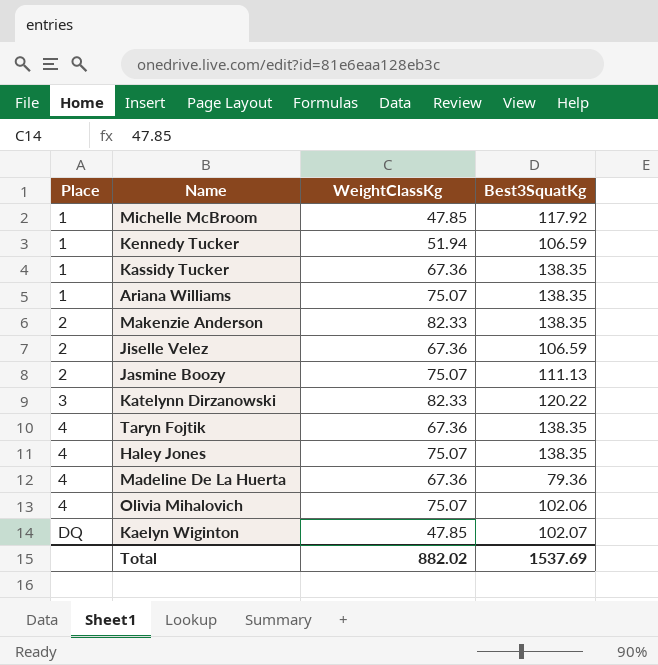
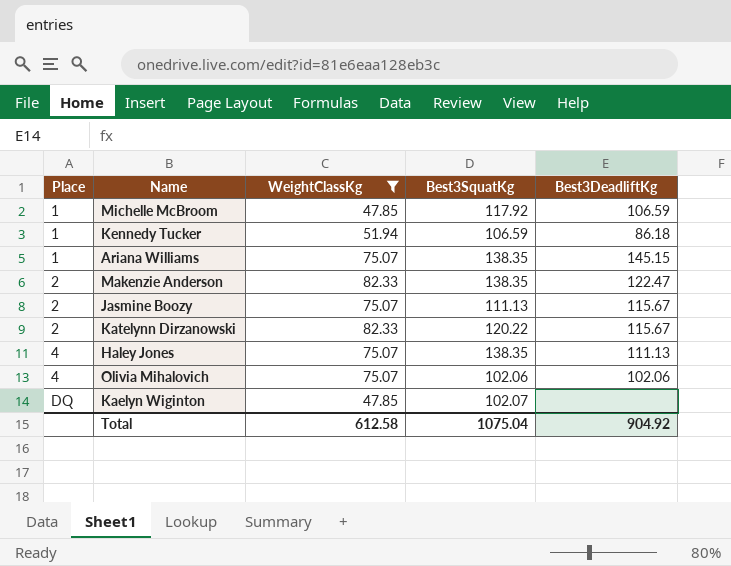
filter: none -> WeightClassKg != 67.36
column Best3DeadliftKg | position: none -> 5
Katelynn Dirzanowski | Place: 3 -> 2
Total | WeightClassKg: 882.02 -> 612.58
Total | Best3SquatKg: 1537.69 -> 1075.04

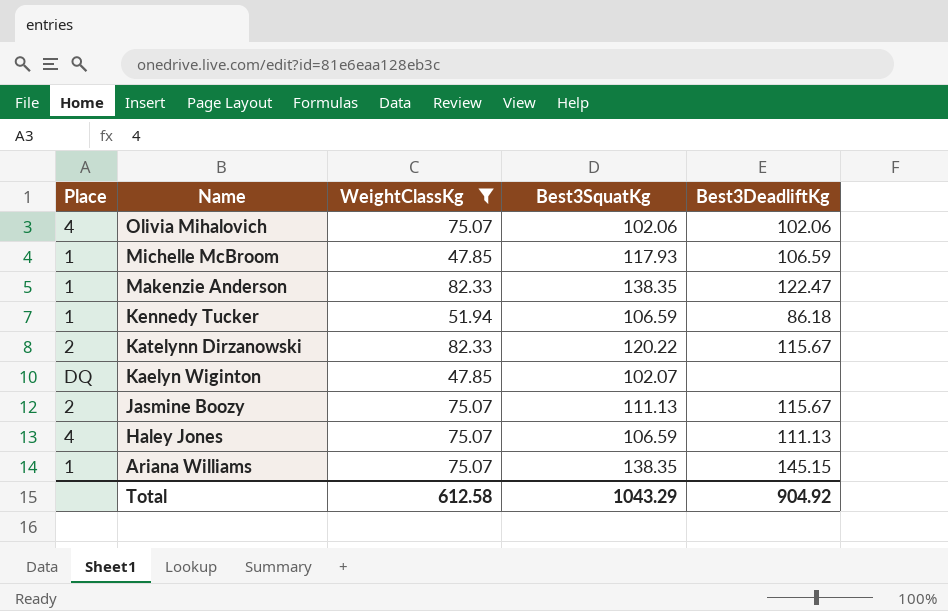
row order: Place ascending -> Name descending
Michelle McBroom | Best3SquatKg: 117.92 -> 117.93
Makenzie Anderson | Place: 2 -> 1
Haley Jones | Best3SquatKg: 138.35 -> 106.59
Total | Best3SquatKg: 1075.04 -> 1043.29

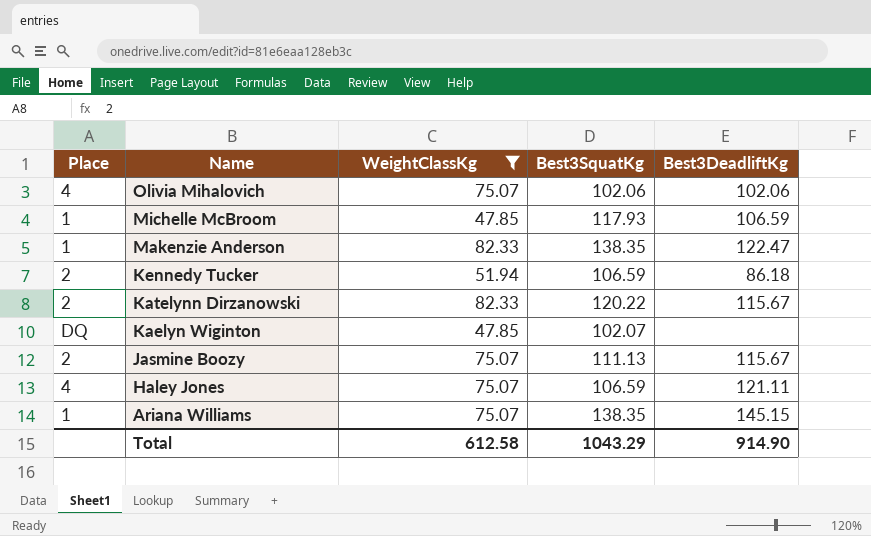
Kennedy Tucker | Place: 1 -> 2
Haley Jones | Best3DeadliftKg: 111.13 -> 121.11
Total | Best3DeadliftKg: 904.92 -> 914.90

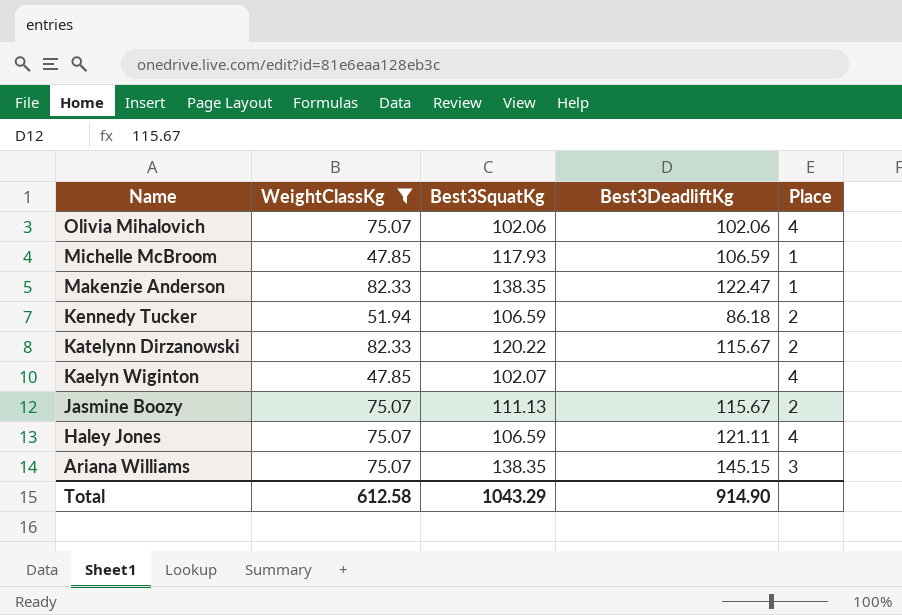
column Place | position: 1 -> 5
Kaelyn Wiginton | Place: DQ -> 4
Ariana Williams | Place: 1 -> 3

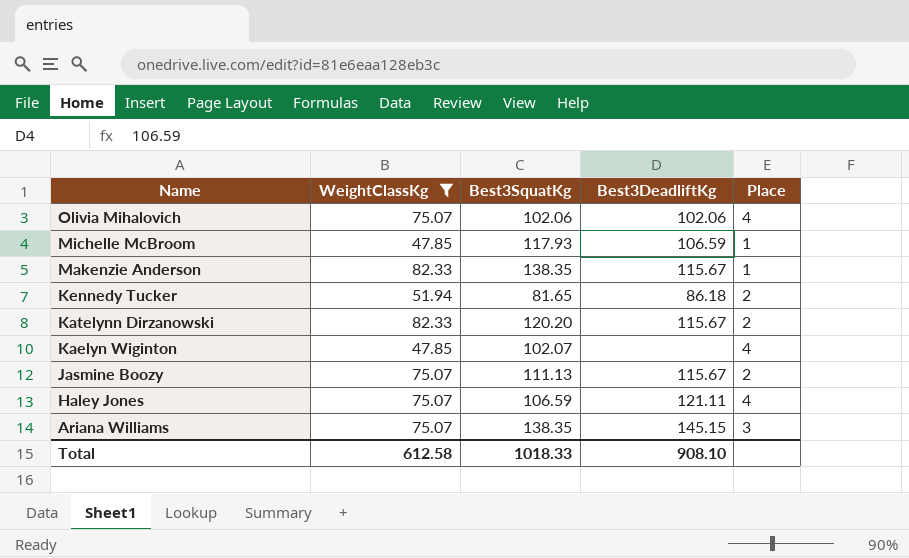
Makenzie Anderson | Best3DeadliftKg: 122.47 -> 115.67
Kennedy Tucker | Best3SquatKg: 106.59 -> 81.65
Katelynn Dirzanowski | Best3SquatKg: 120.22 -> 120.20
Total | Best3SquatKg: 1043.29 -> 1018.33
Total | Best3DeadliftKg: 914.90 -> 908.10

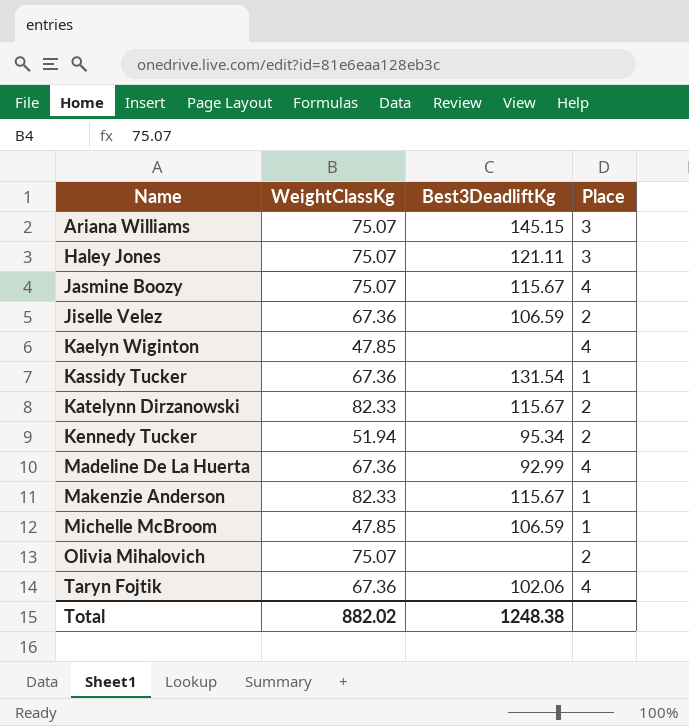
filter: WeightClassKg != 67.36 -> none
row order: Name descending -> Name ascending
column Best3SquatKg | position: 3 -> none
Haley Jones | Place: 4 -> 3
Jasmine Boozy | Place: 2 -> 4
Kennedy Tucker | Best3DeadliftKg: 86.18 -> 95.34
Olivia Mihalovich | Best3DeadliftKg: 102.06 -> none
Olivia Mihalovich | Place: 4 -> 2
Total | WeightClassKg: 612.58 -> 882.02
Total | Best3DeadliftKg: 908.10 -> 1248.38

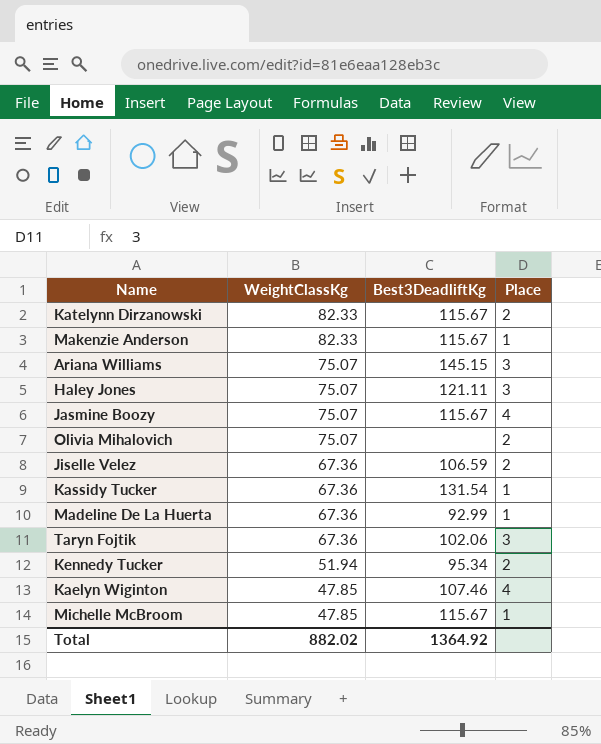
row order: Name ascending -> WeightClassKg descending
Madeline De La Huerta | Place: 4 -> 1
Taryn Fojtik | Place: 4 -> 3
Kaelyn Wiginton | Best3DeadliftKg: none -> 107.46
Michelle McBroom | Best3DeadliftKg: 106.59 -> 115.67
Total | Best3DeadliftKg: 1248.38 -> 1364.92

